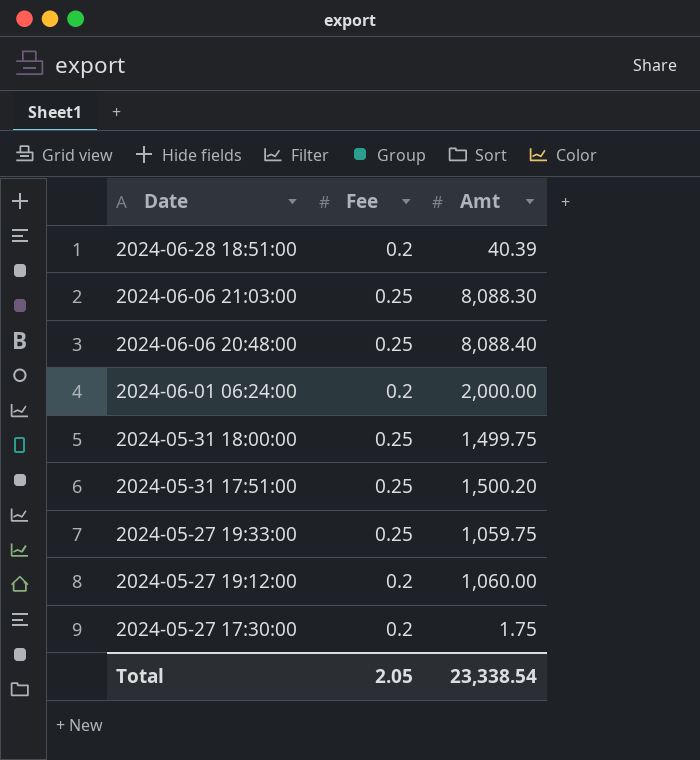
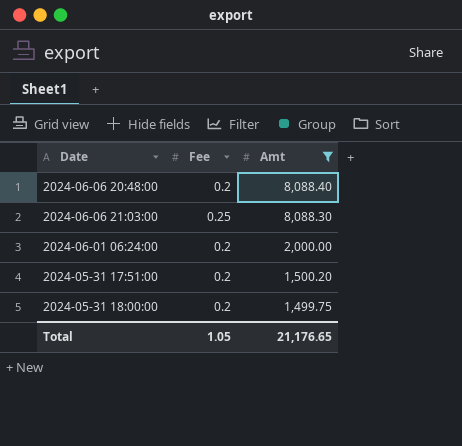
filter: none -> Amt >= 1,499.75
row order: Date descending -> Amt descending
2024-06-06 20:48:00 | Fee: 0.25 -> 0.2
2024-05-31 17:51:00 | Fee: 0.25 -> 0.2
2024-05-31 18:00:00 | Fee: 0.25 -> 0.2
Total | Fee: 2.05 -> 1.05
Total | Amt: 23,338.54 -> 21,176.65

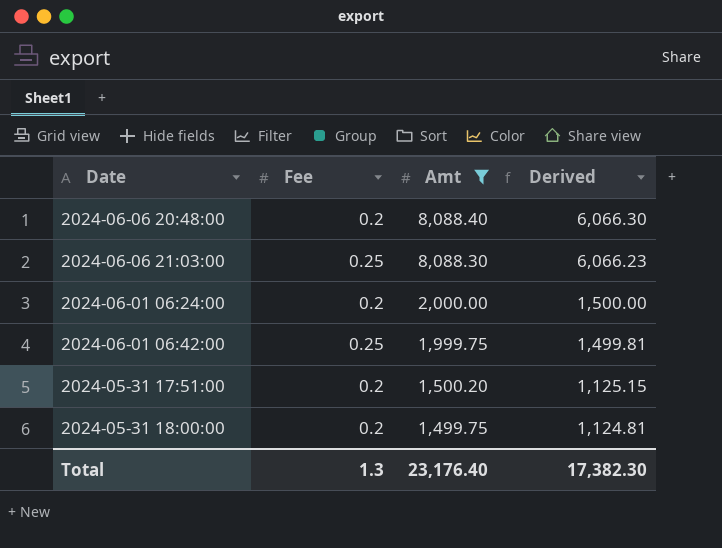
column Derived | formula: none -> [Amt] * 0.75
row 2024-06-01 06:42:00: none -> 0.25 | 1,999.75 | 1,499.81
Total | Fee: 1.05 -> 1.3
Total | Amt: 21,176.65 -> 23,176.40

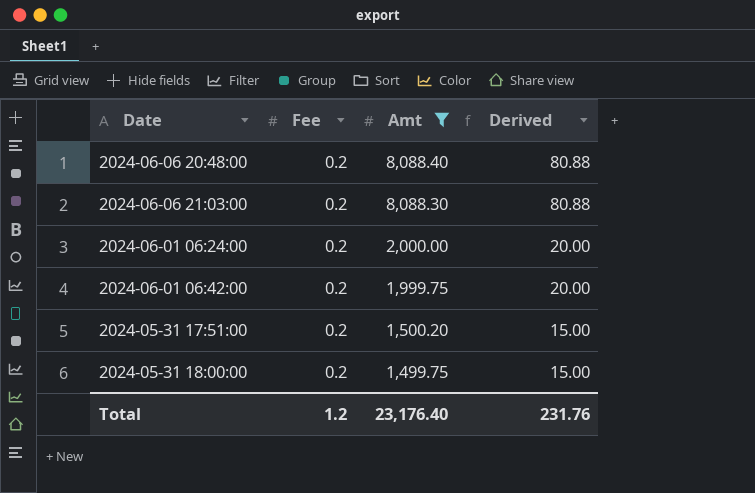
column Derived | formula: [Amt] * 0.75 -> [Amt] * 0.01
2024-06-06 21:03:00 | Fee: 0.25 -> 0.2
2024-06-01 06:42:00 | Fee: 0.25 -> 0.2
Total | Fee: 1.3 -> 1.2
Total | Derived: 17,382.30 -> 231.76

